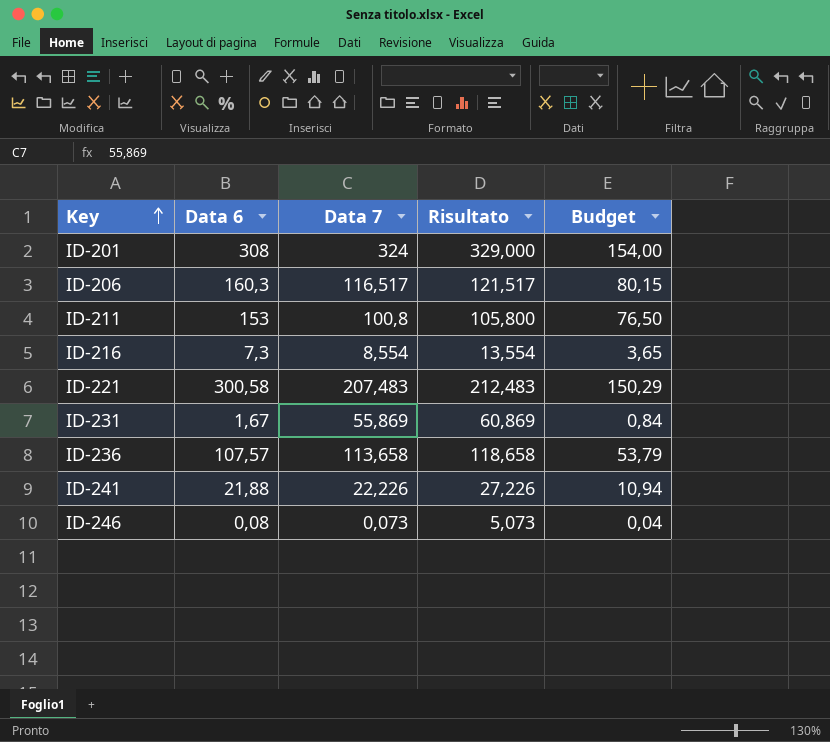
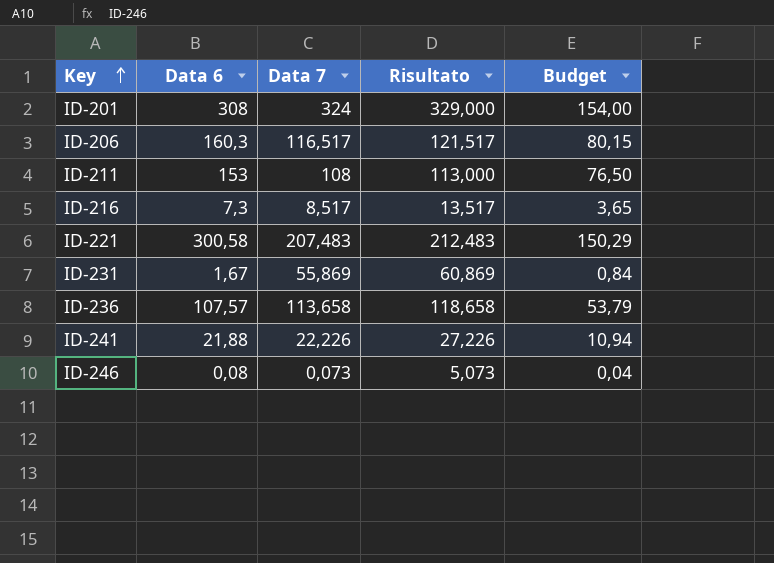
ID-211 | Data 7: 100,8 -> 108
ID-211 | Risultato: 105,800 -> 113,000
ID-216 | Data 7: 8,554 -> 8,517
ID-216 | Risultato: 13,554 -> 13,517

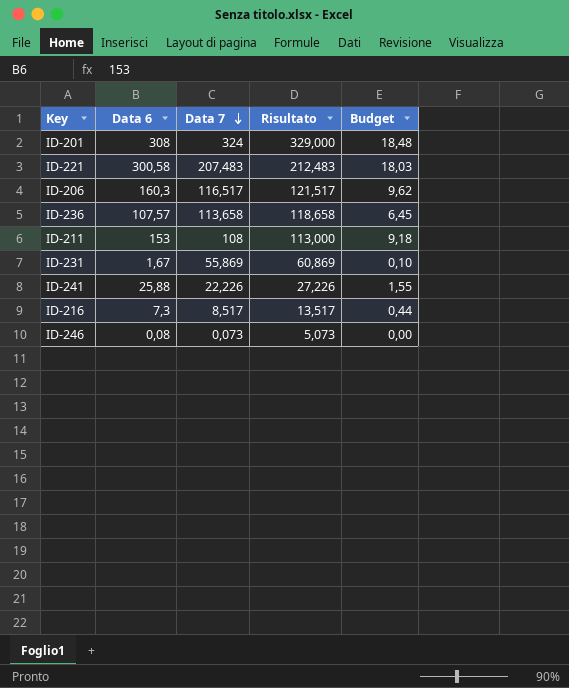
row order: Key ascending -> Data 7 descending
column Budget | formula: [Data 6] * 0,5 -> [Data 6] * 0,06
ID-241 | Data 6: 21,88 -> 25,88

